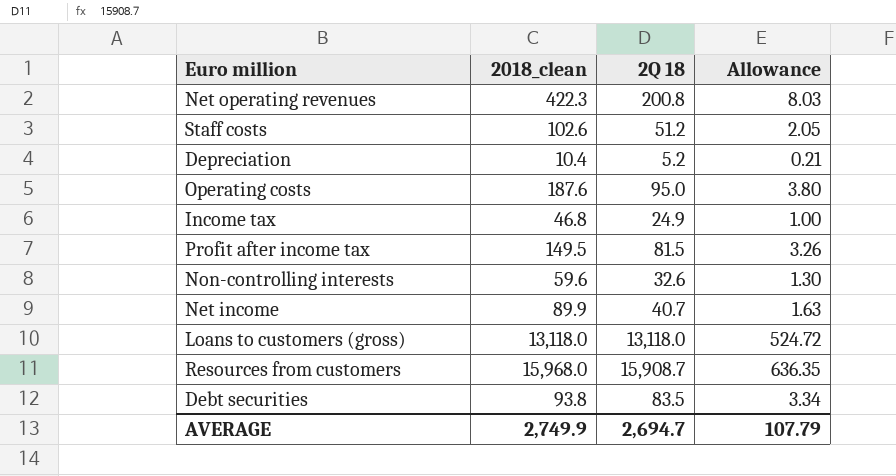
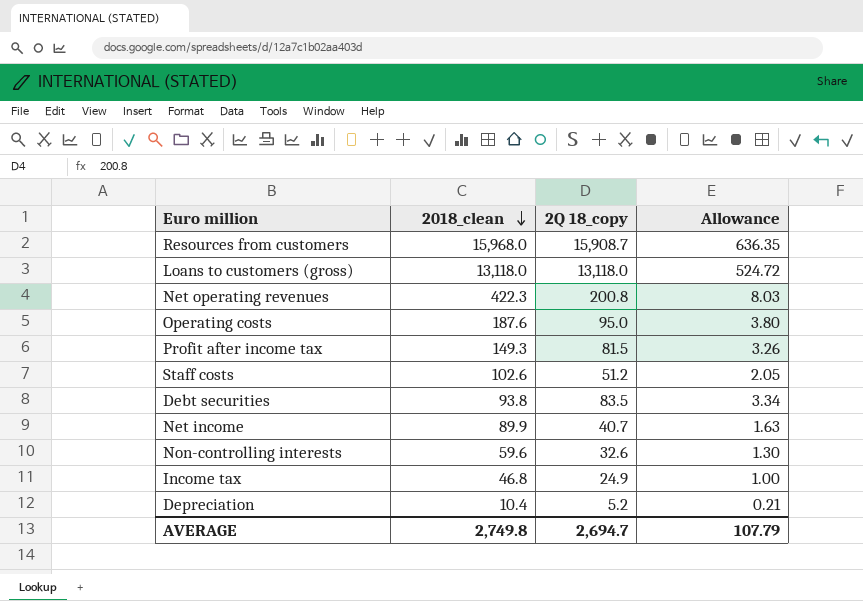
row order: none -> 2018_clean descending
column name: 2Q 18 -> 2Q 18_copy
Profit after income tax | 2018_clean: 149.5 -> 149.3
AVERAGE | 2018_clean: 2,749.9 -> 2,749.8

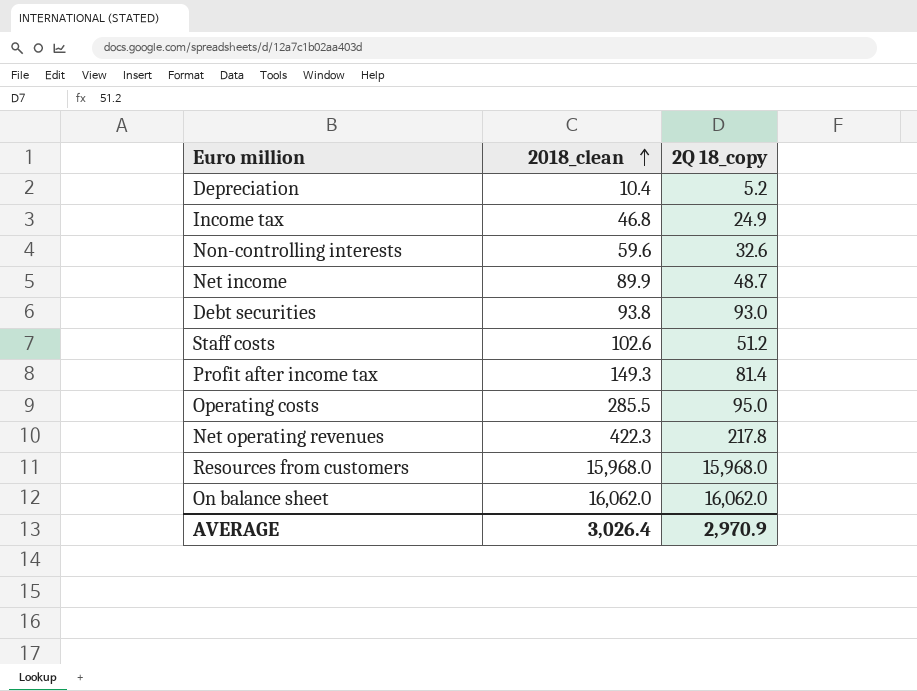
row order: 2018_clean descending -> 2018_clean ascending
column Allowance | formula: [2Q 18_copy] * 0.04 -> none
row Loans to customers (gross): 13,118.0 | 13,118.0 | 524.72 -> none
Net income | 2Q 18_copy: 40.7 -> 48.7
Debt securities | 2Q 18_copy: 83.5 -> 93.0
Profit after income tax | 2Q 18_copy: 81.5 -> 81.4
Operating costs | 2018_clean: 187.6 -> 285.5
Net operating revenues | 2Q 18_copy: 200.8 -> 217.8
Resources from customers | 2Q 18_copy: 15,908.7 -> 15,968.0
row On balance sheet: none -> 16,062.0 | 16,062.0
AVERAGE | 2018_clean: 2,749.8 -> 3,026.4
AVERAGE | 2Q 18_copy: 2,694.7 -> 2,970.9

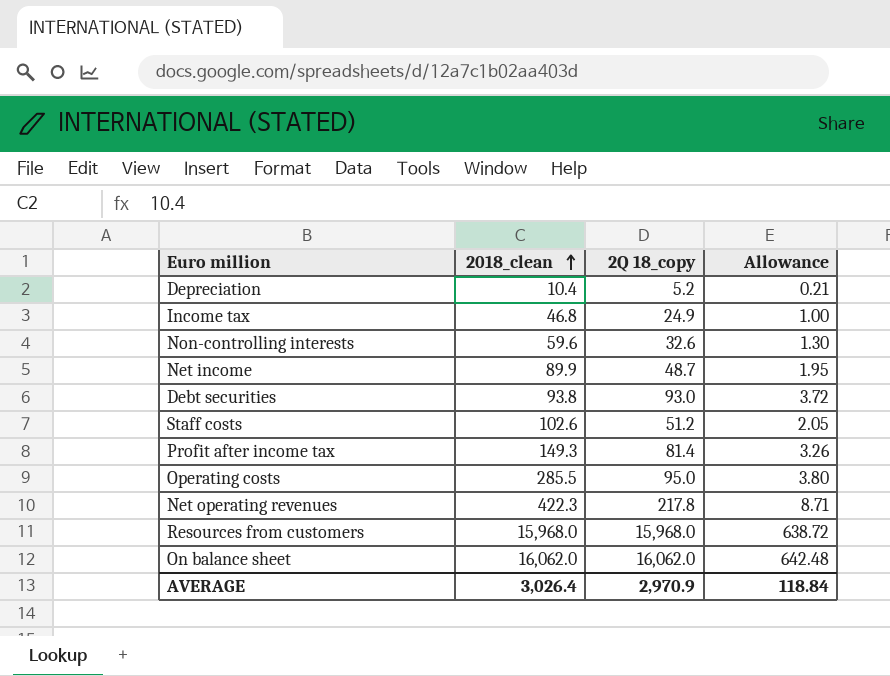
column Allowance | formula: none -> [2Q 18_copy] * 0.04

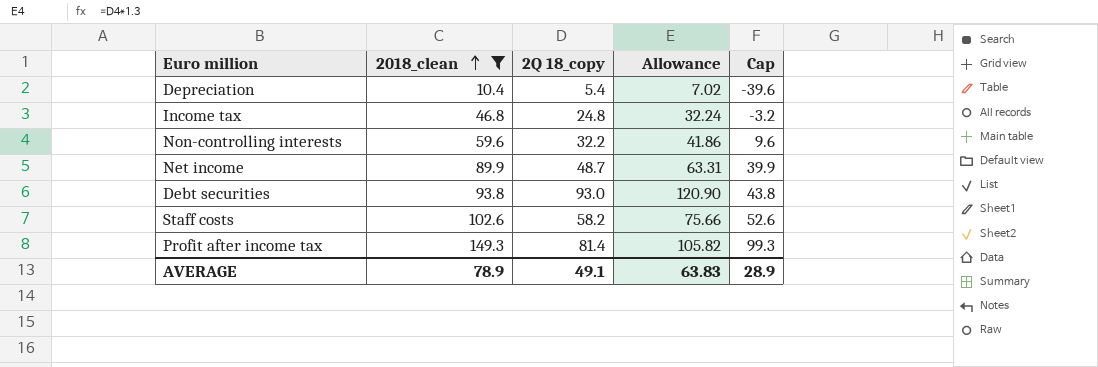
filter: none -> 2018_clean <= 149.3
column Allowance | formula: [2Q 18_copy] * 0.04 -> [2Q 18_copy] * 1.3
column Cap | formula: none -> [2018_clean] - 50
Depreciation | 2Q 18_copy: 5.2 -> 5.4
Income tax | 2Q 18_copy: 24.9 -> 24.8
Non-controlling interests | 2Q 18_copy: 32.6 -> 32.2
Staff costs | 2Q 18_copy: 51.2 -> 58.2
AVERAGE | 2018_clean: 3,026.4 -> 78.9
AVERAGE | 2Q 18_copy: 2,970.9 -> 49.1
AVERAGE | Allowance: 118.84 -> 63.83

